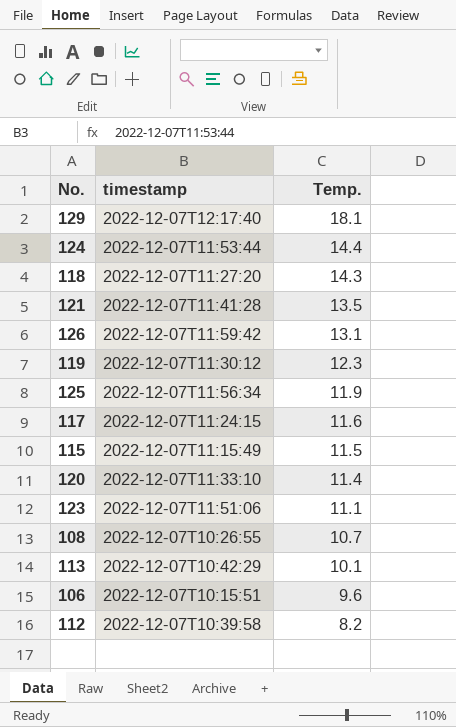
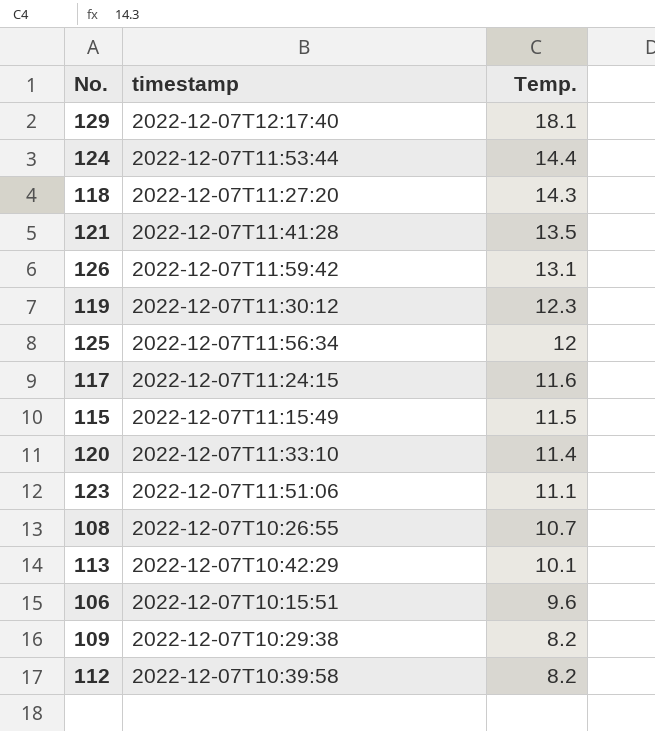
125 | Temp.: 11.9 -> 12
row 109: none -> 2022-12-07T10:29:38 | 8.2

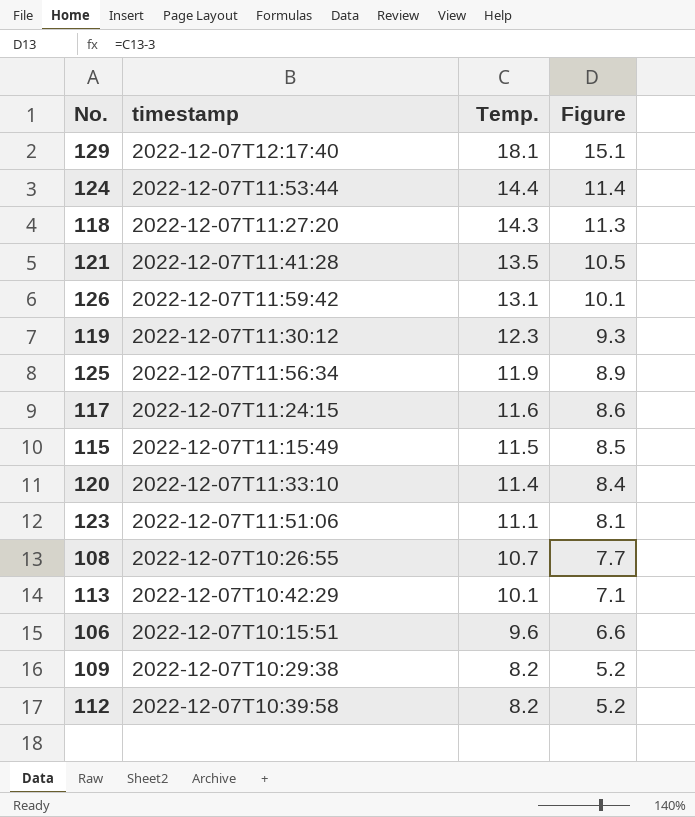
column Figure | formula: none -> [Temp.] - 3
125 | Temp.: 12 -> 11.9

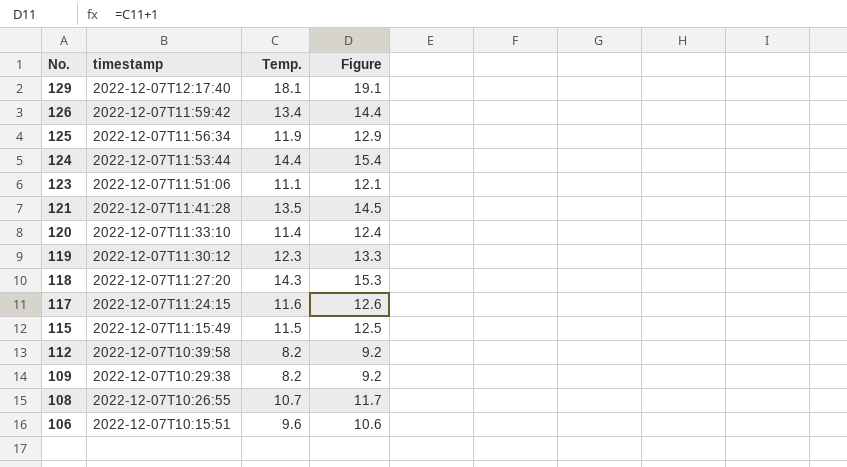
row order: Temp. descending -> No. descending
column Figure | formula: [Temp.] - 3 -> [Temp.] + 1
row 113: 2022-12-07T10:42:29 | 10.1 | 7.1 -> none
126 | Temp.: 13.1 -> 13.4

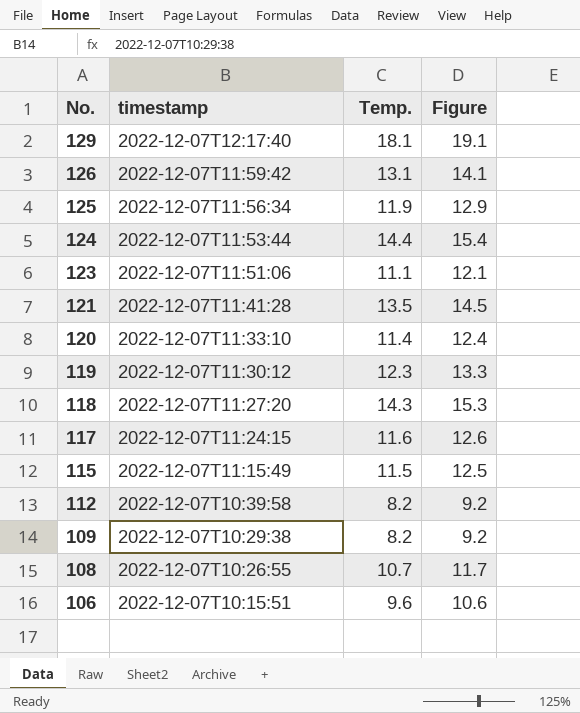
126 | Temp.: 13.4 -> 13.1
126 | Figure: 14.4 -> 14.1

